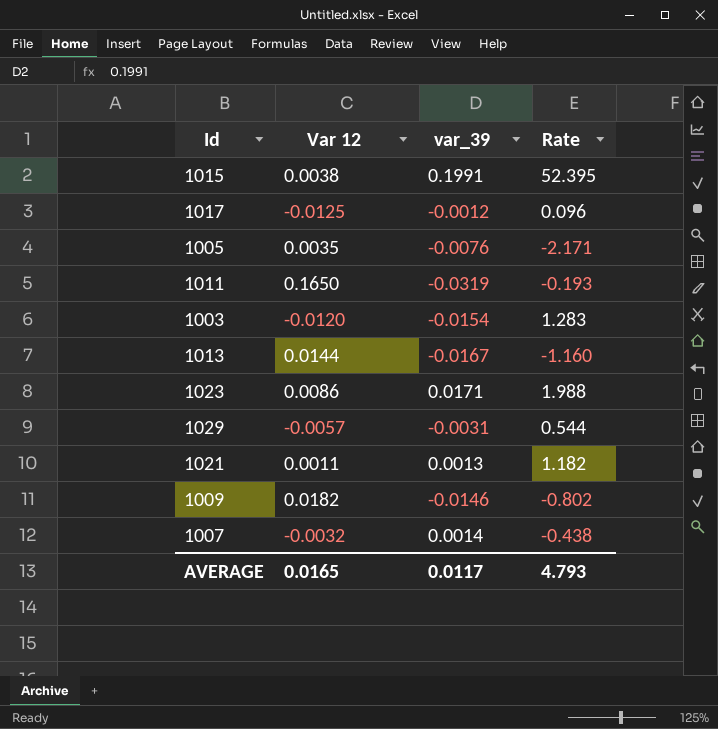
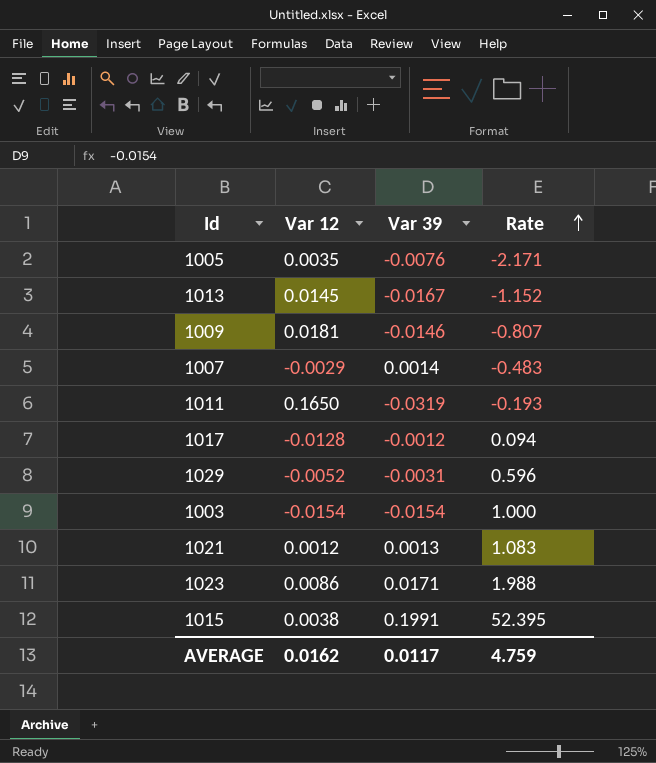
row order: none -> Rate ascending
column name: var_39 -> Var 39
1013 | Var 12: 0.0144 -> 0.0145
1013 | Rate: -1.160 -> -1.152
1009 | Var 12: 0.0182 -> 0.0181
1009 | Rate: -0.802 -> -0.807
1007 | Var 12: -0.0032 -> -0.0029
1007 | Rate: -0.438 -> -0.483
1017 | Var 12: -0.0125 -> -0.0128
1017 | Rate: 0.096 -> 0.094
1029 | Var 12: -0.0057 -> -0.0052
1029 | Rate: 0.544 -> 0.596
1003 | Var 12: -0.0120 -> -0.0154
1003 | Rate: 1.283 -> 1.000
1021 | Var 12: 0.0011 -> 0.0012
1021 | Rate: 1.182 -> 1.083
AVERAGE | Var 12: 0.0165 -> 0.0162
AVERAGE | Rate: 4.793 -> 4.759

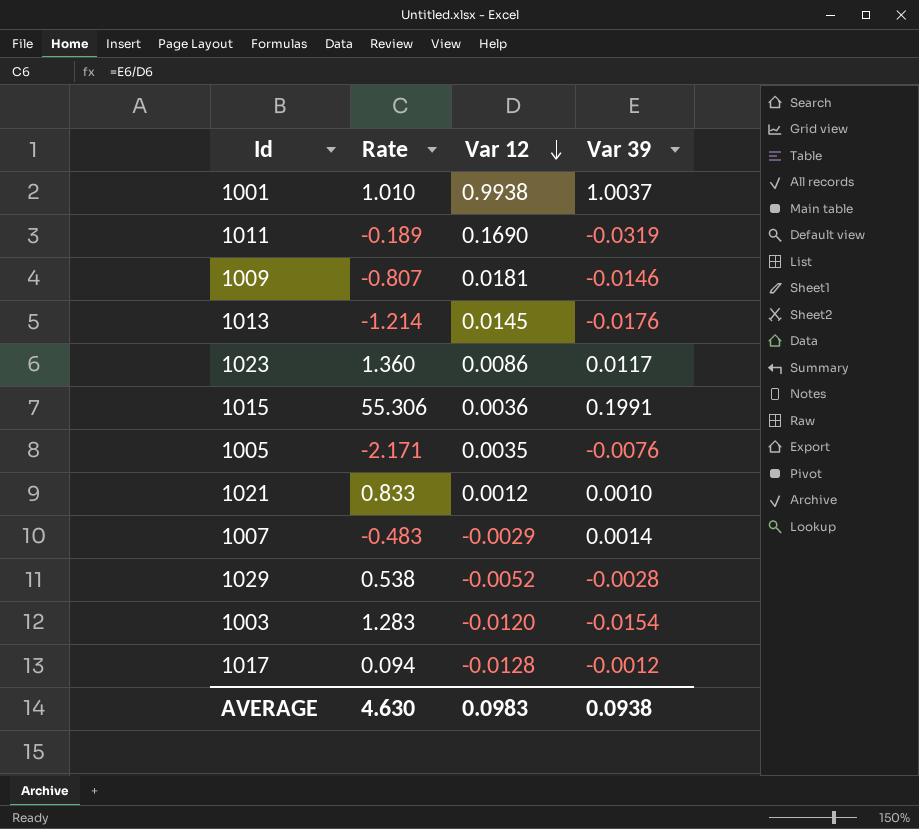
row order: Rate ascending -> Var 12 descending
column Rate | position: 4 -> 2
row 1001: none -> 1.010 | 0.9938 | 1.0037
1011 | Rate: -0.193 -> -0.189
1011 | Var 12: 0.1650 -> 0.1690
1013 | Rate: -1.152 -> -1.214
1013 | Var 39: -0.0167 -> -0.0176
1023 | Rate: 1.988 -> 1.360
1023 | Var 39: 0.0171 -> 0.0117
1015 | Rate: 52.395 -> 55.306
1015 | Var 12: 0.0038 -> 0.0036
1021 | Rate: 1.083 -> 0.833
1021 | Var 39: 0.0013 -> 0.0010
1029 | Rate: 0.596 -> 0.538
1029 | Var 39: -0.0031 -> -0.0028
1003 | Rate: 1.000 -> 1.283
1003 | Var 12: -0.0154 -> -0.0120
AVERAGE | Rate: 4.759 -> 4.630
AVERAGE | Var 12: 0.0162 -> 0.0983
AVERAGE | Var 39: 0.0117 -> 0.0938

